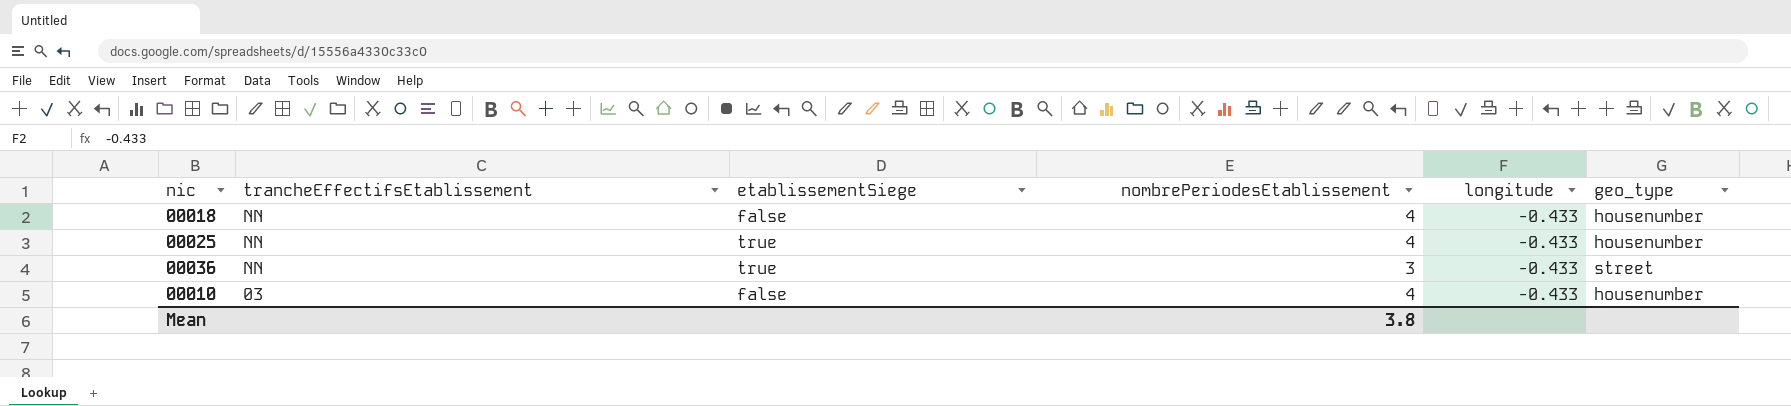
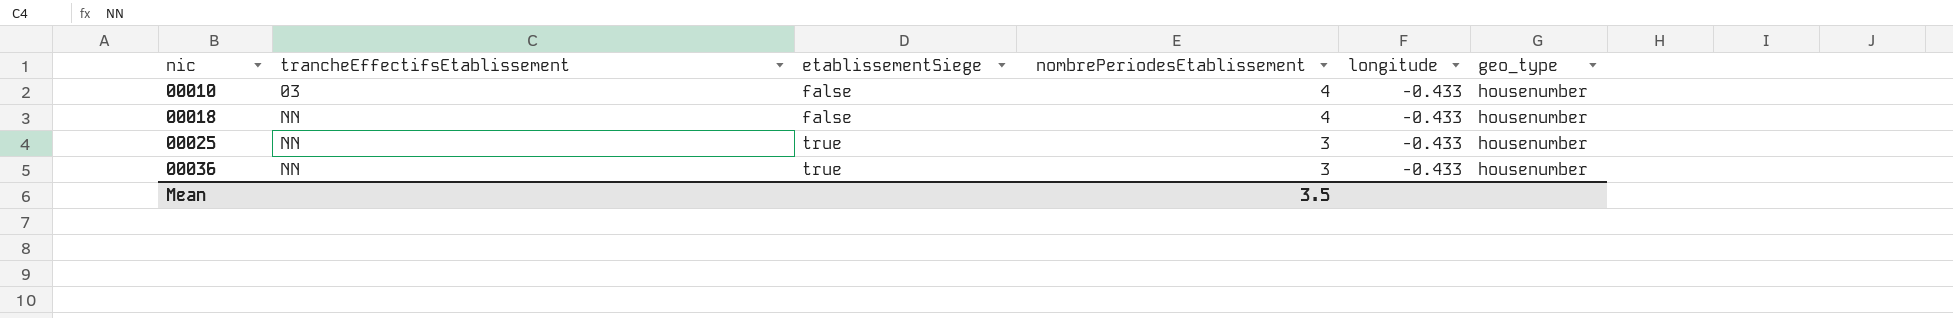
row order: trancheEffectifsEtablissement descending -> nic ascending
00025 | nombrePeriodesEtablissement: 4 -> 3
00036 | geo_type: street -> housenumber
Mean | nombrePeriodesEtablissement: 3.8 -> 3.5

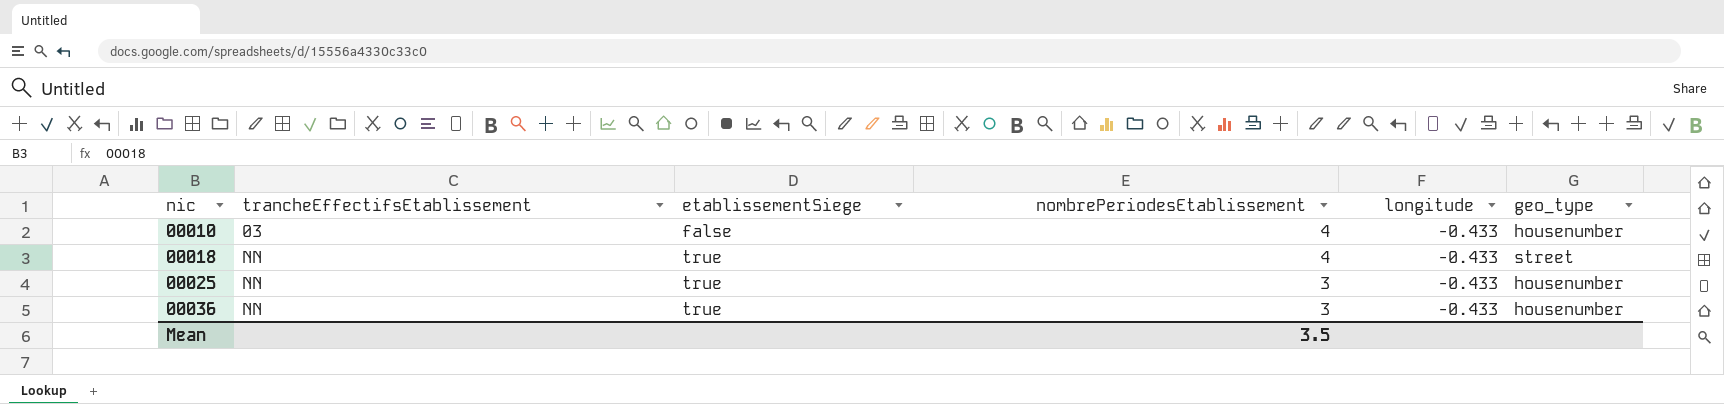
00018 | etablissementSiege: false -> true
00018 | geo_type: housenumber -> street

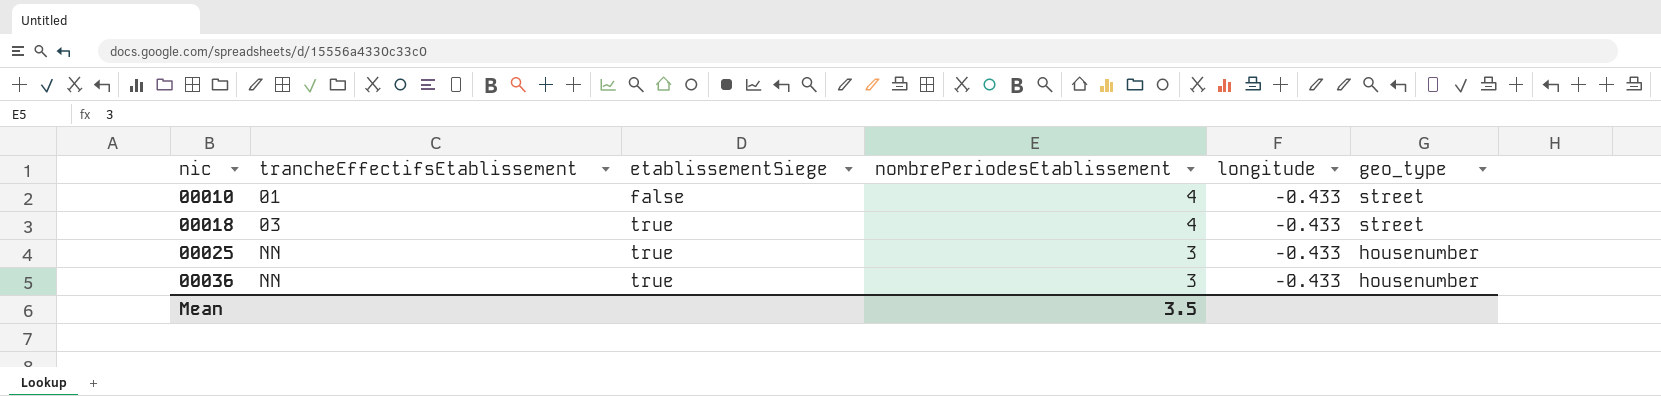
00010 | trancheEffectifsEtablissement: 03 -> 01
00010 | geo_type: housenumber -> street
00018 | trancheEffectifsEtablissement: NN -> 03

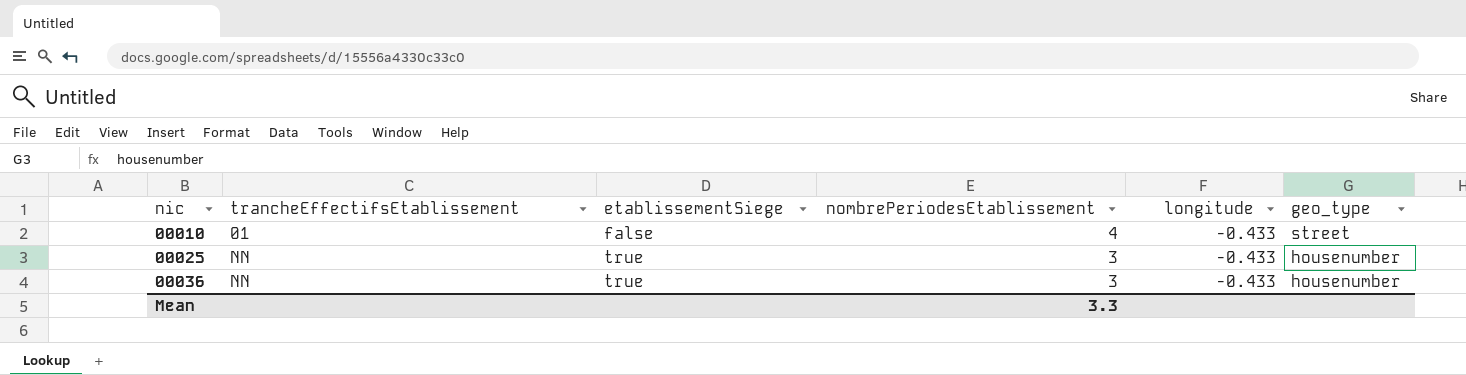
row 00018: 03 | true | 4 | -0.433 | street -> none
Mean | nombrePeriodesEtablissement: 3.5 -> 3.3

